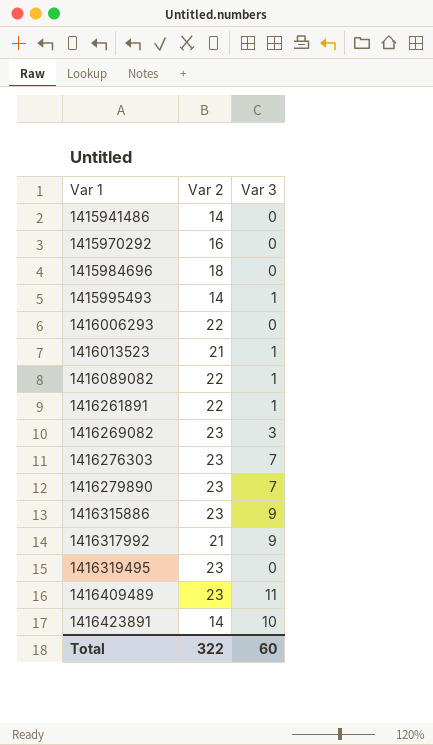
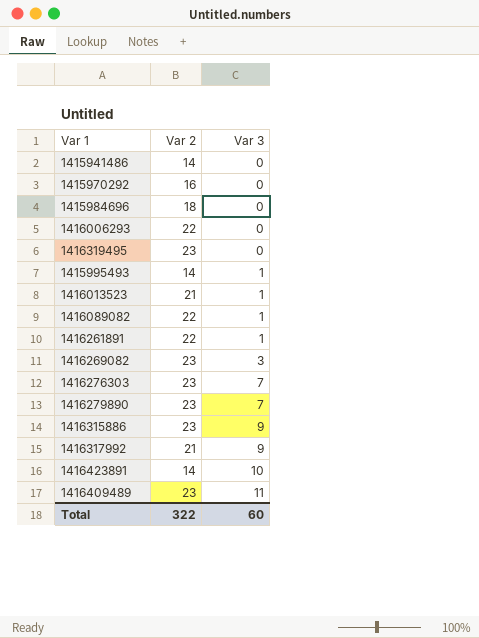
row order: Var 1 ascending -> Var 3 ascending

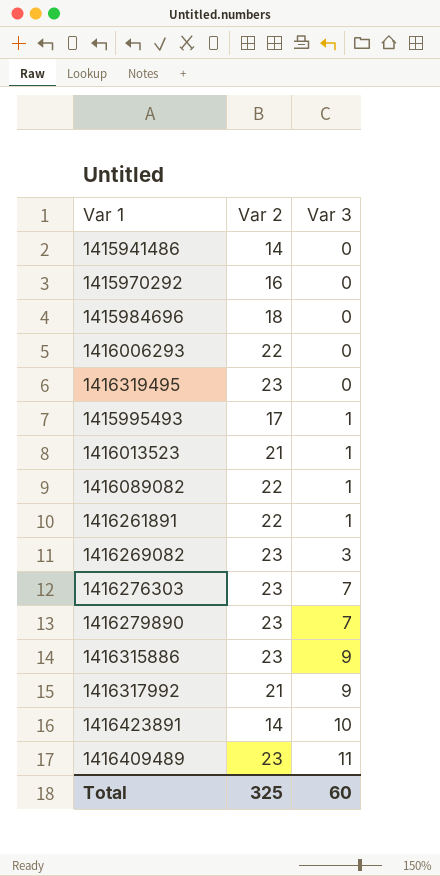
1415995493 | Var 2: 14 -> 17
Total | Var 2: 322 -> 325

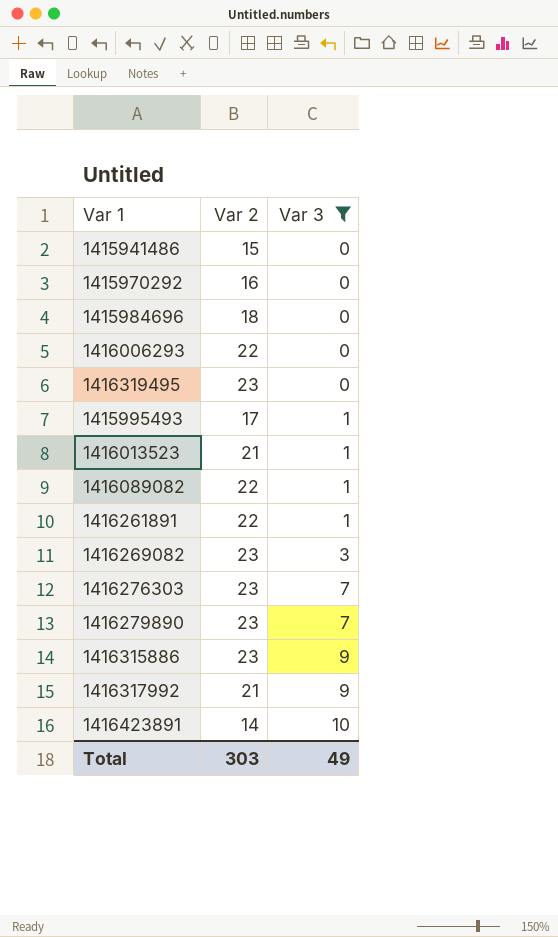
filter: none -> Var 3 != 11
1415941486 | Var 2: 14 -> 15
Total | Var 2: 325 -> 303
Total | Var 3: 60 -> 49

